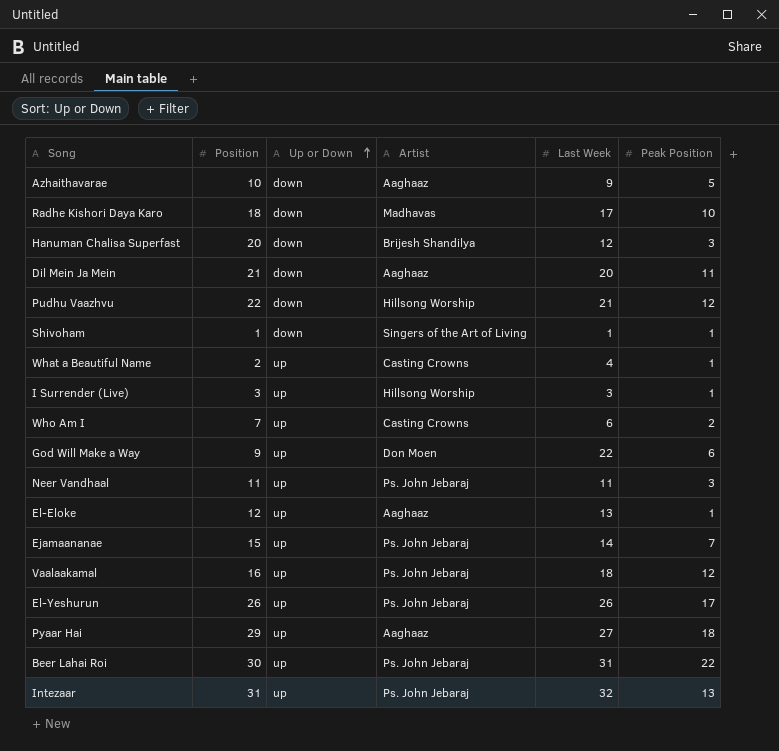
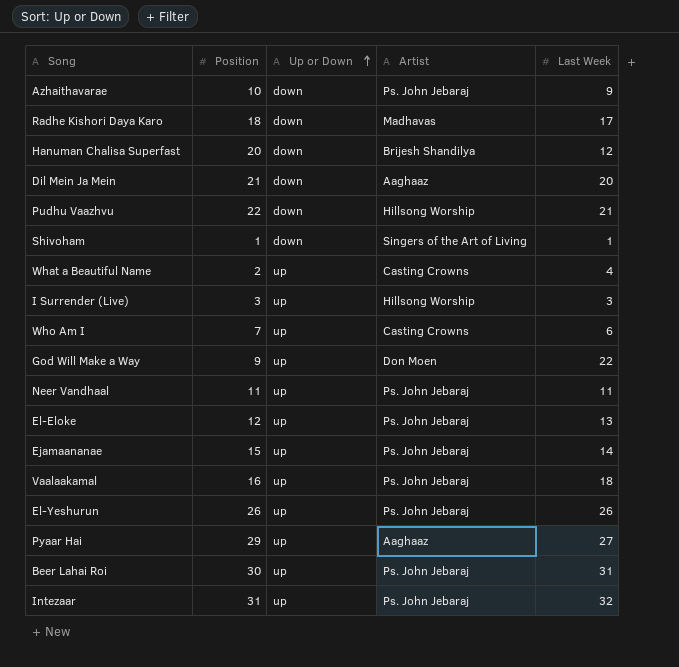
column Peak Position | position: 6 -> none
Azhaithavarae | Artist: Aaghaaz -> Ps. John Jebaraj
El-Eloke | Artist: Aaghaaz -> Ps. John Jebaraj

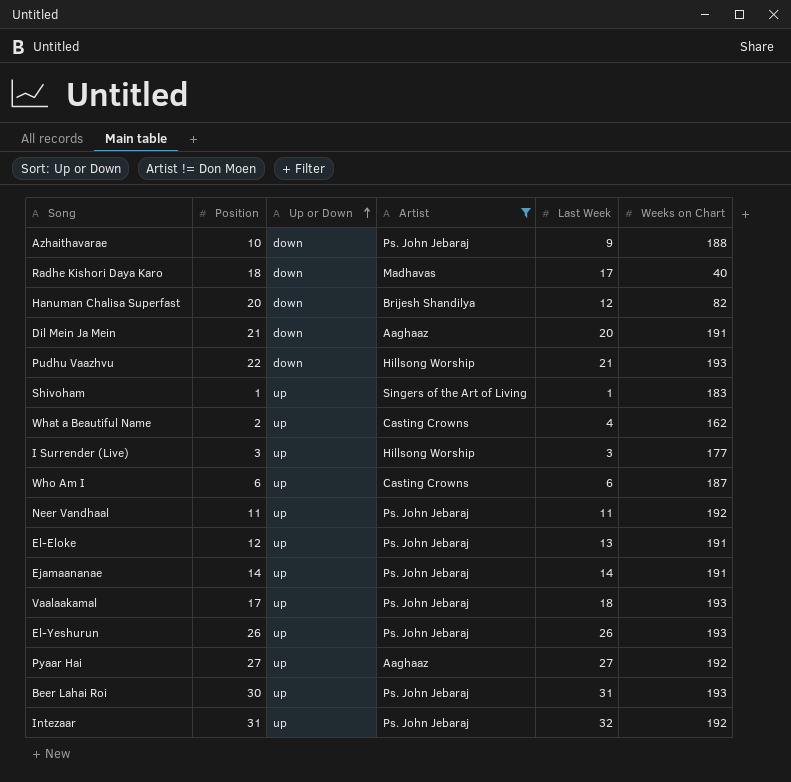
filter: none -> Artist != Don Moen
column Weeks on Chart | position: none -> 6
Shivoham | Up or Down: down -> up
Who Am I | Position: 7 -> 6
Ejamaananae | Position: 15 -> 14
Vaalaakamal | Position: 16 -> 17
Pyaar Hai | Position: 29 -> 27

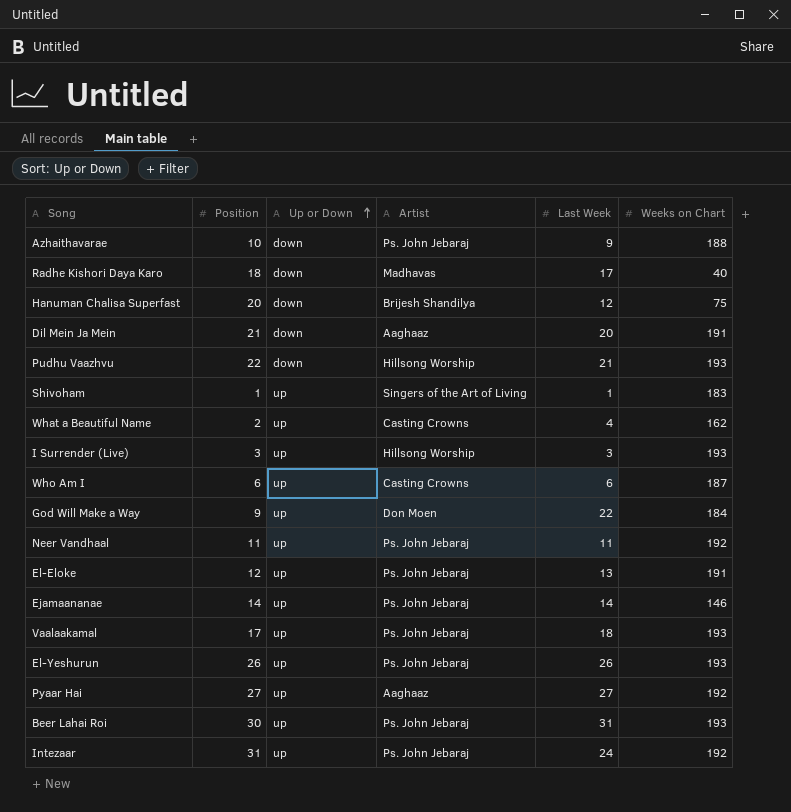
filter: Artist != Don Moen -> none
Hanuman Chalisa Superfast | Weeks on Chart: 82 -> 75
I Surrender (Live) | Weeks on Chart: 177 -> 193
Ejamaananae | Weeks on Chart: 191 -> 146
Intezaar | Last Week: 32 -> 24

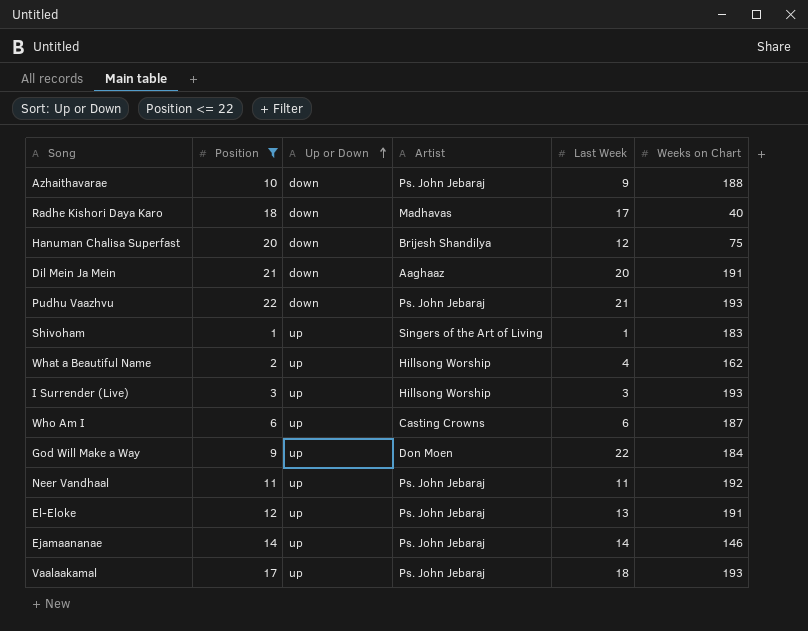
filter: none -> Position <= 22
Pudhu Vaazhvu | Artist: Hillsong Worship -> Ps. John Jebaraj
What a Beautiful Name | Artist: Casting Crowns -> Hillsong Worship

